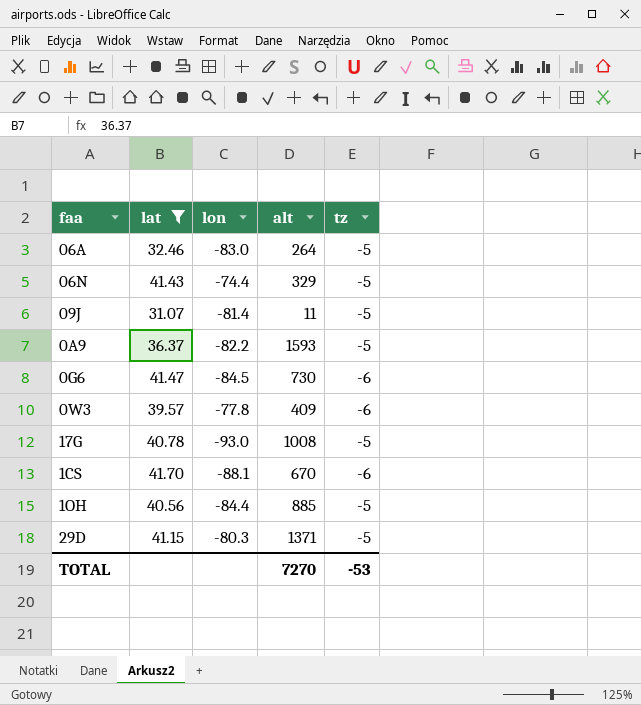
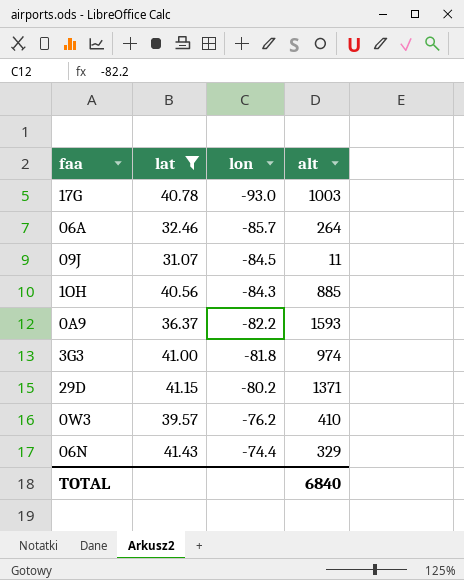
row order: none -> lon ascending
column tz | position: 5 -> none
row 0G6: 41.47 | -84.5 | 730 | -6 -> none
row 1CS: 41.70 | -88.1 | 670 | -6 -> none
17G | alt: 1008 -> 1003
06A | lon: -83.0 -> -85.7
09J | lon: -81.4 -> -84.5
1OH | lon: -84.4 -> -84.3
row 3G3: none -> 41.00 | -81.8 | 974
29D | lon: -80.3 -> -80.2
0W3 | lon: -77.8 -> -76.2
0W3 | alt: 409 -> 410
TOTAL | alt: 7270 -> 6840

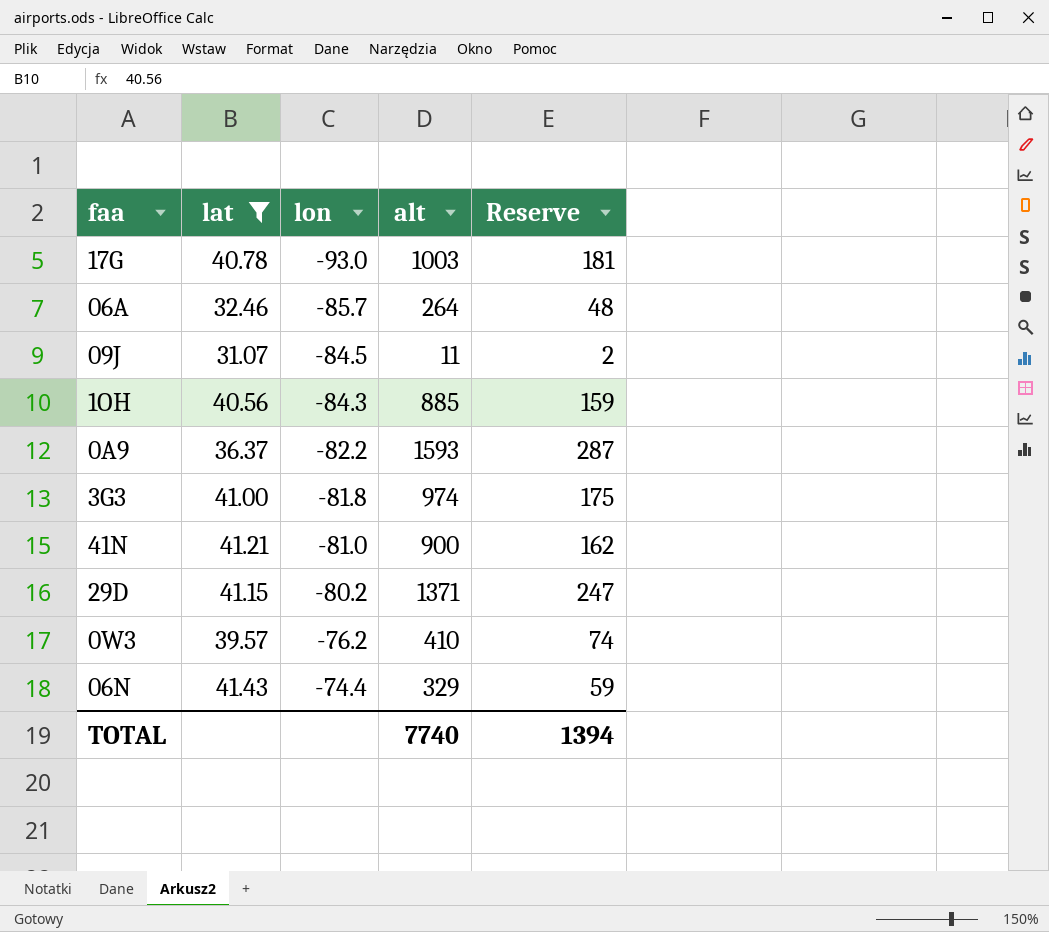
column Reserve | formula: none -> [alt] * 0.18
row 41N: none -> 41.21 | -81.0 | 900 | 162
TOTAL | alt: 6840 -> 7740

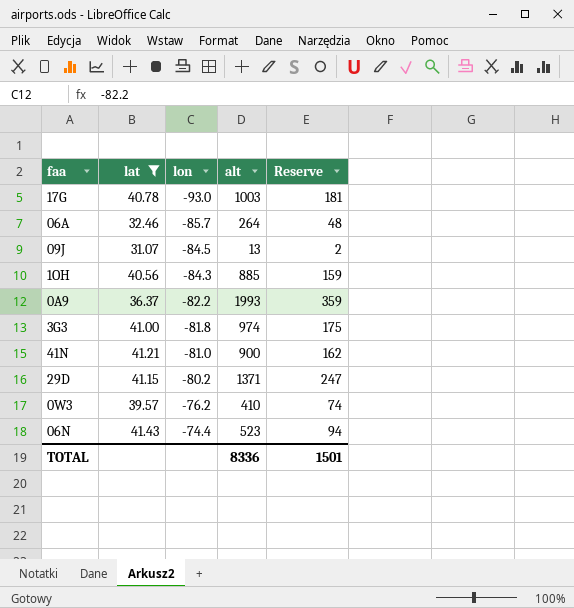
09J | alt: 11 -> 13
0A9 | alt: 1593 -> 1993
0A9 | Reserve: 287 -> 359
06N | alt: 329 -> 523
06N | Reserve: 59 -> 94
TOTAL | alt: 7740 -> 8336
TOTAL | Reserve: 1394 -> 1501

